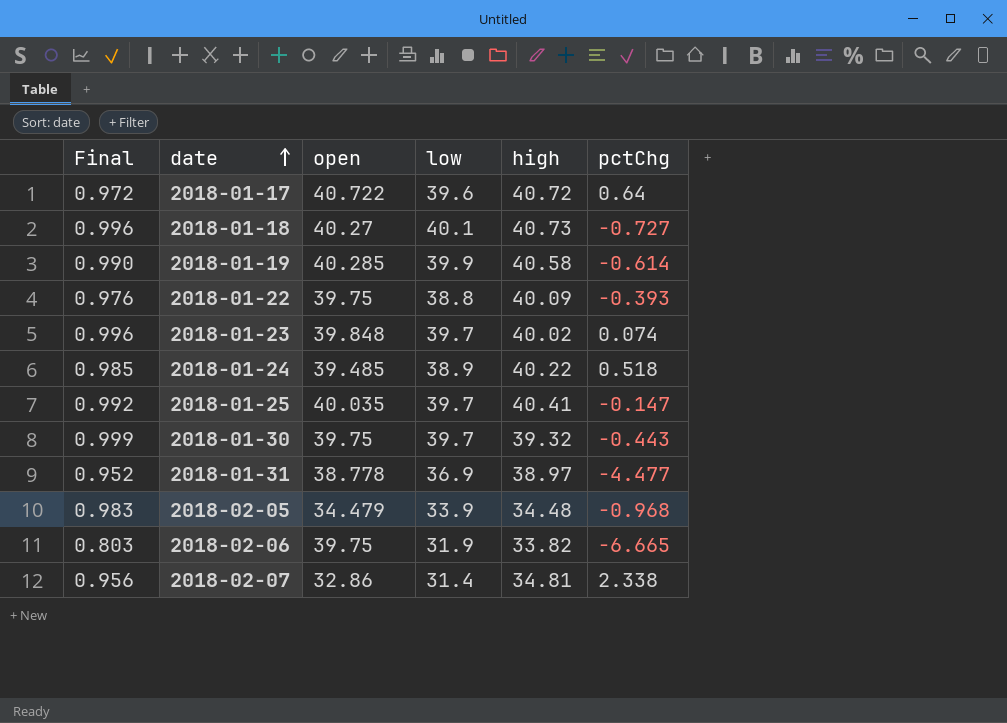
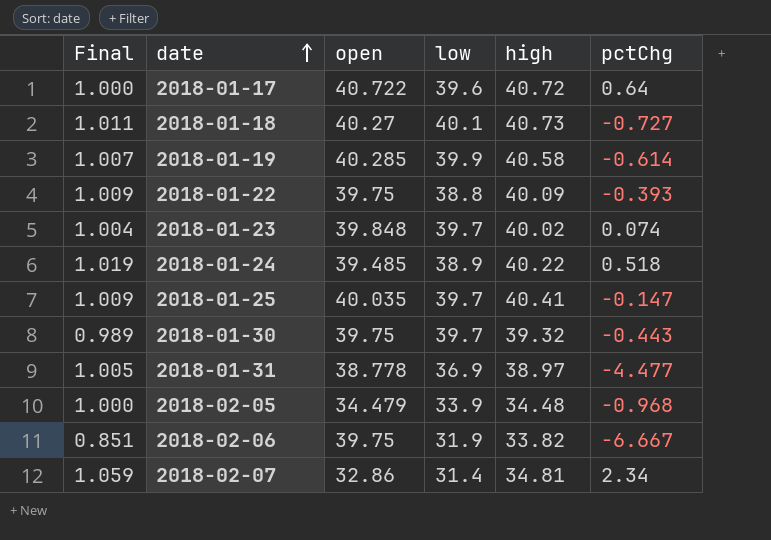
column Final | formula: [low] / [open] -> [high] / [open]
2018-02-06 | pctChg: -6.665 -> -6.667
2018-02-07 | pctChg: 2.338 -> 2.34

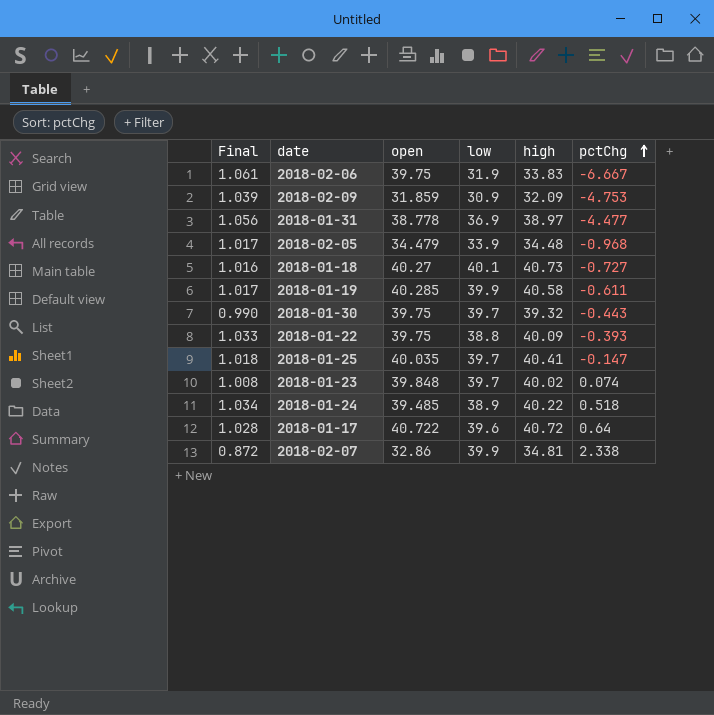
row order: date ascending -> pctChg ascending
column Final | formula: [high] / [open] -> [high] / [low]
2018-02-06 | high: 33.82 -> 33.83
row 2018-02-09: none -> 1.039 | 31.859 | 30.9 | 32.09 | -4.753
2018-01-19 | pctChg: -0.614 -> -0.611
2018-02-07 | low: 31.4 -> 39.9
2018-02-07 | pctChg: 2.34 -> 2.338

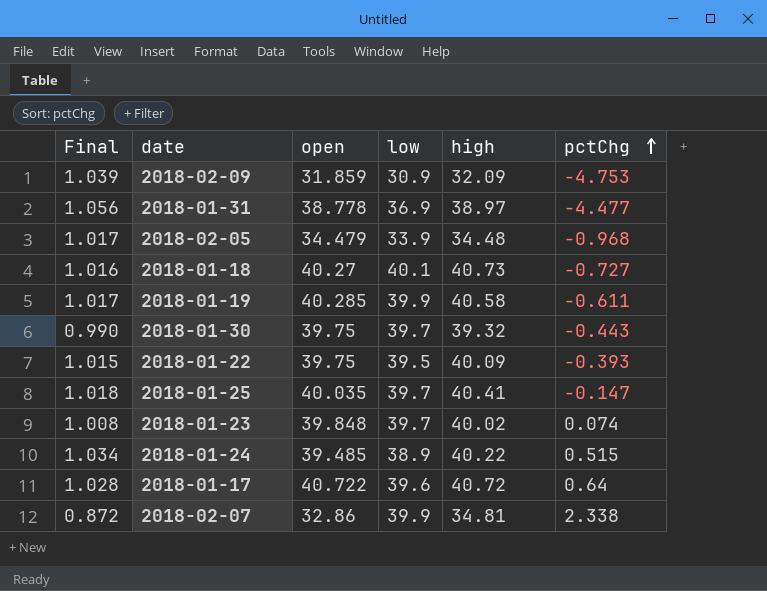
row 2018-02-06: 1.061 | 39.75 | 31.9 | 33.83 | -6.667 -> none
2018-01-22 | Final: 1.033 -> 1.015
2018-01-22 | low: 38.8 -> 39.5
2018-01-24 | pctChg: 0.518 -> 0.515

